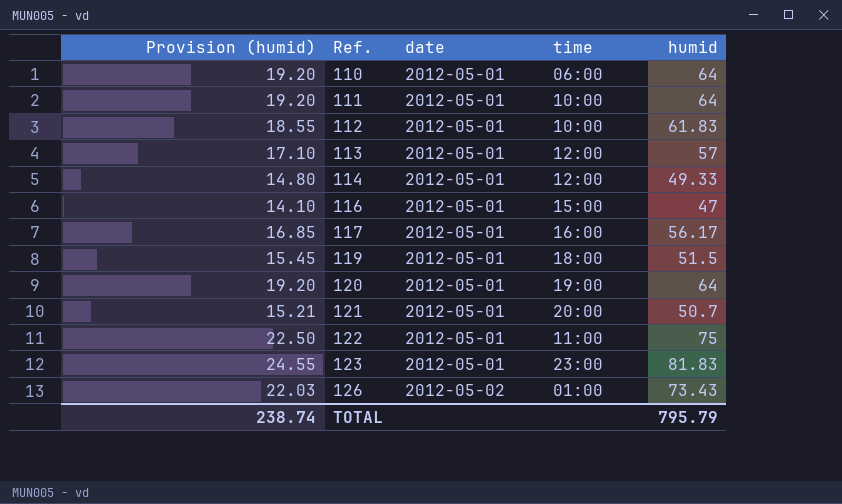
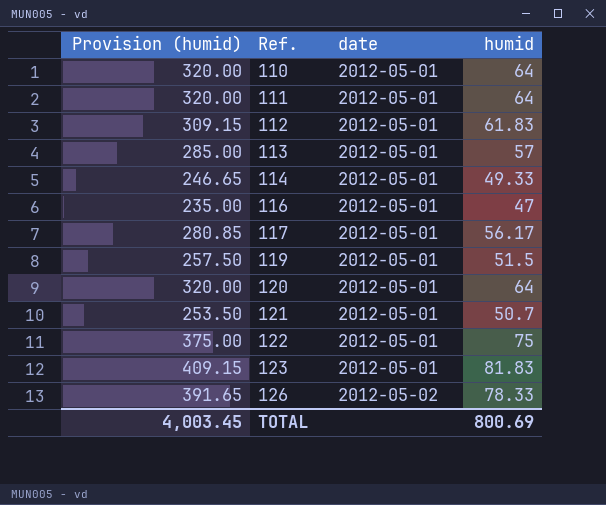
column time | position: 4 -> none
column Provision (humid) | formula: [humid] * 0.3 -> [humid] * 5
126 | humid: 73.43 -> 78.33
TOTAL | Provision (humid): 238.74 -> 4,003.45
TOTAL | humid: 795.79 -> 800.69

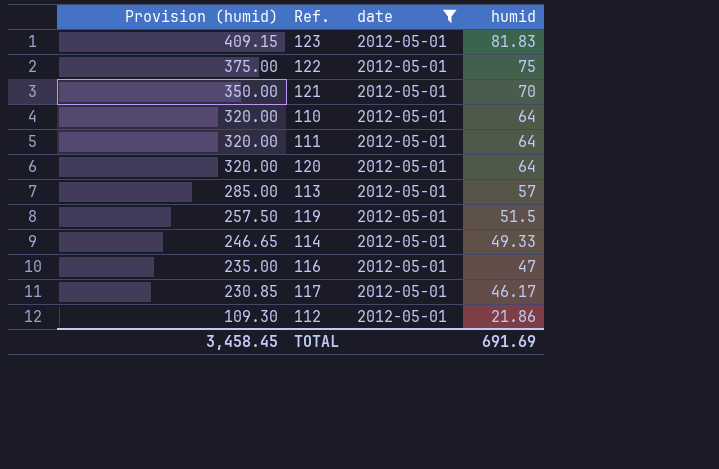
filter: none -> date = 2012-05-01
row order: Ref. ascending -> Provision (humid) descending
121 | Provision (humid): 253.50 -> 350.00
121 | humid: 50.7 -> 70
117 | Provision (humid): 280.85 -> 230.85
117 | humid: 56.17 -> 46.17
112 | Provision (humid): 309.15 -> 109.30
112 | humid: 61.83 -> 21.86
TOTAL | Provision (humid): 4,003.45 -> 3,458.45
TOTAL | humid: 800.69 -> 691.69

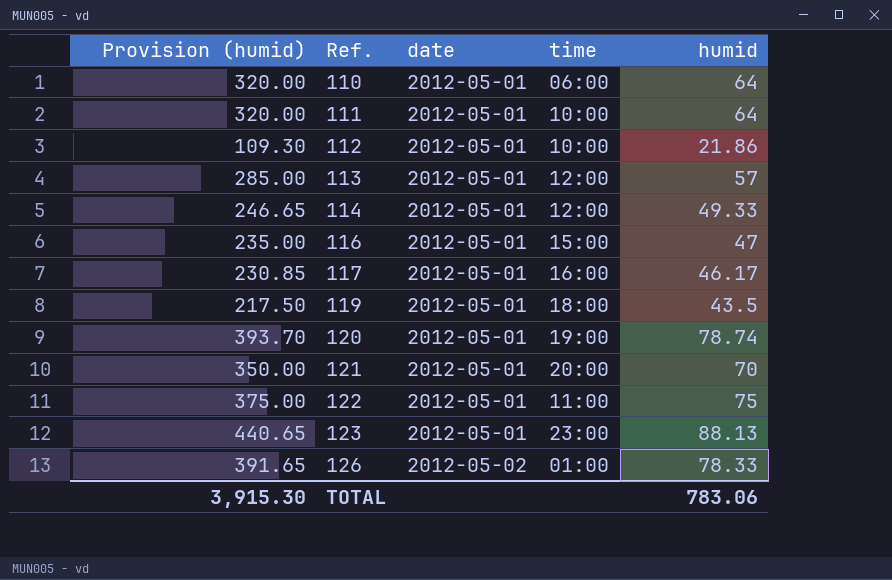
filter: date = 2012-05-01 -> none
row order: Provision (humid) descending -> Ref. ascending
column time | position: none -> 4
119 | Provision (humid): 257.50 -> 217.50
119 | humid: 51.5 -> 43.5
120 | Provision (humid): 320.00 -> 393.70
120 | humid: 64 -> 78.74
123 | Provision (humid): 409.15 -> 440.65
123 | humid: 81.83 -> 88.13
TOTAL | Provision (humid): 3,458.45 -> 3,915.30
TOTAL | humid: 691.69 -> 783.06

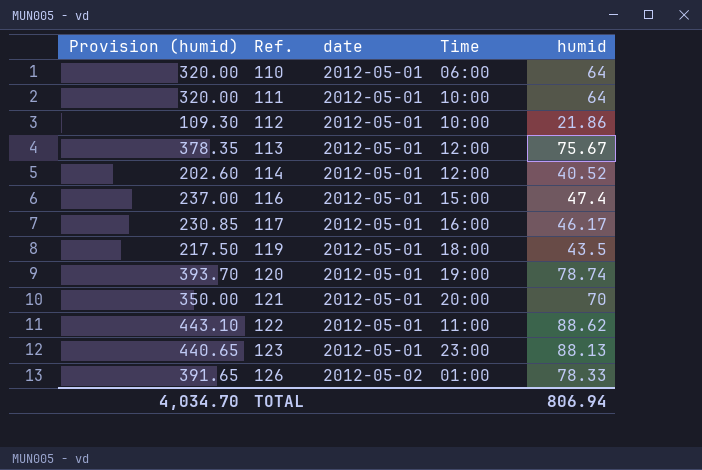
column name: time -> Time
113 | Provision (humid): 285.00 -> 378.35
113 | humid: 57 -> 75.67
114 | Provision (humid): 246.65 -> 202.60
114 | humid: 49.33 -> 40.52
116 | Provision (humid): 235.00 -> 237.00
116 | humid: 47 -> 47.4
122 | Provision (humid): 375.00 -> 443.10
122 | humid: 75 -> 88.62
TOTAL | Provision (humid): 3,915.30 -> 4,034.70
TOTAL | humid: 783.06 -> 806.94

